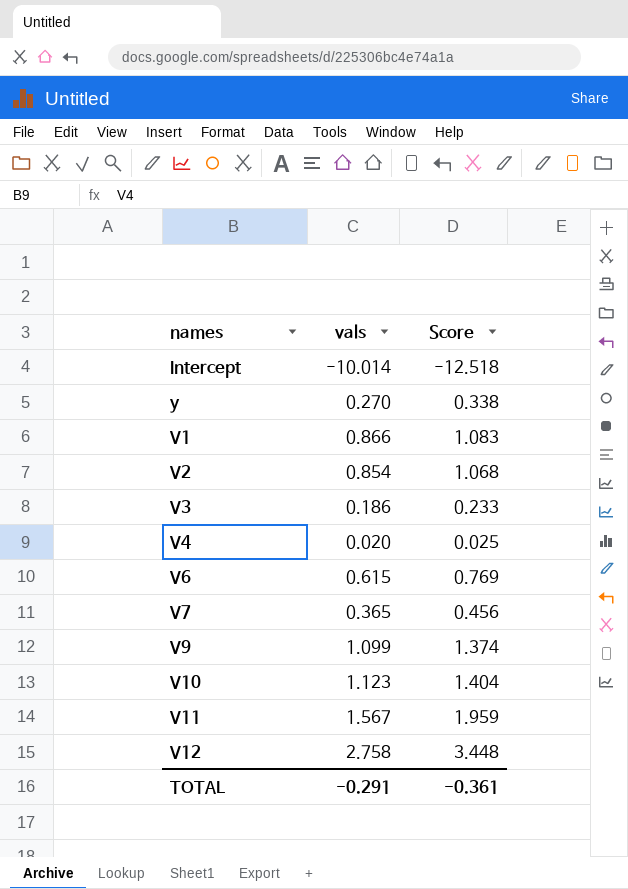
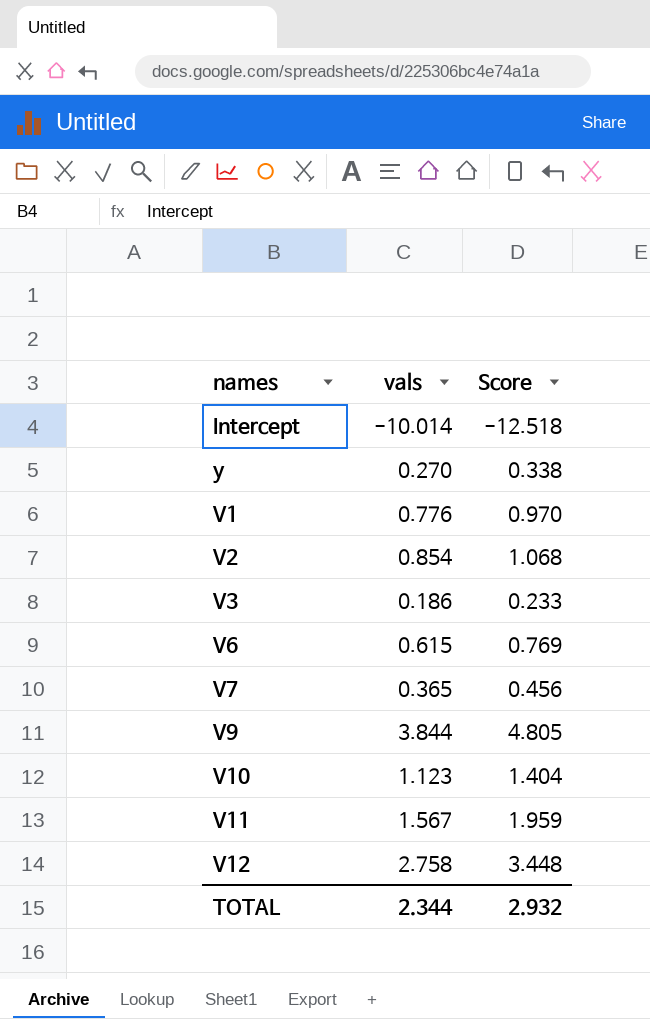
row V4: 0.020 | 0.025 -> none
V1 | vals: 0.866 -> 0.776
V1 | Score: 1.083 -> 0.970
V9 | vals: 1.099 -> 3.844
V9 | Score: 1.374 -> 4.805
TOTAL | vals: -0.291 -> 2.344
TOTAL | Score: -0.361 -> 2.932

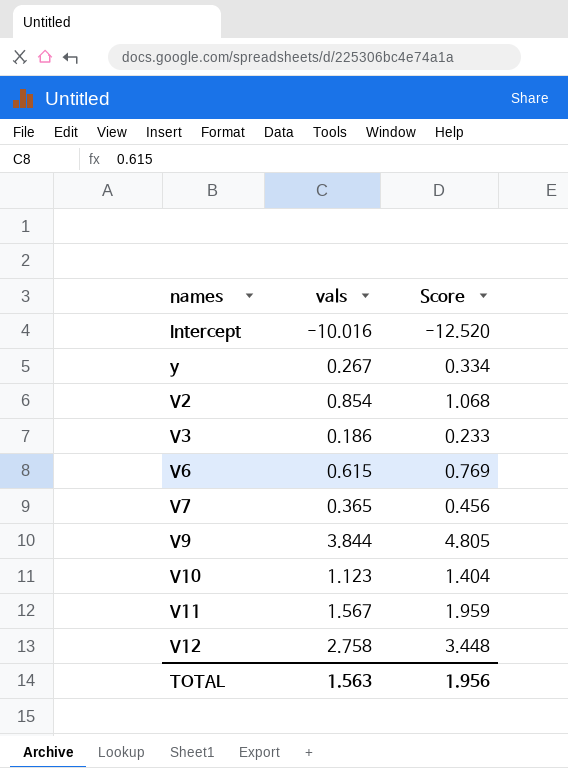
row V1: 0.776 | 0.970 -> none
Intercept | vals: -10.014 -> -10.016
Intercept | Score: -12.518 -> -12.520
y | vals: 0.270 -> 0.267
y | Score: 0.338 -> 0.334
TOTAL | vals: 2.344 -> 1.563
TOTAL | Score: 2.932 -> 1.956

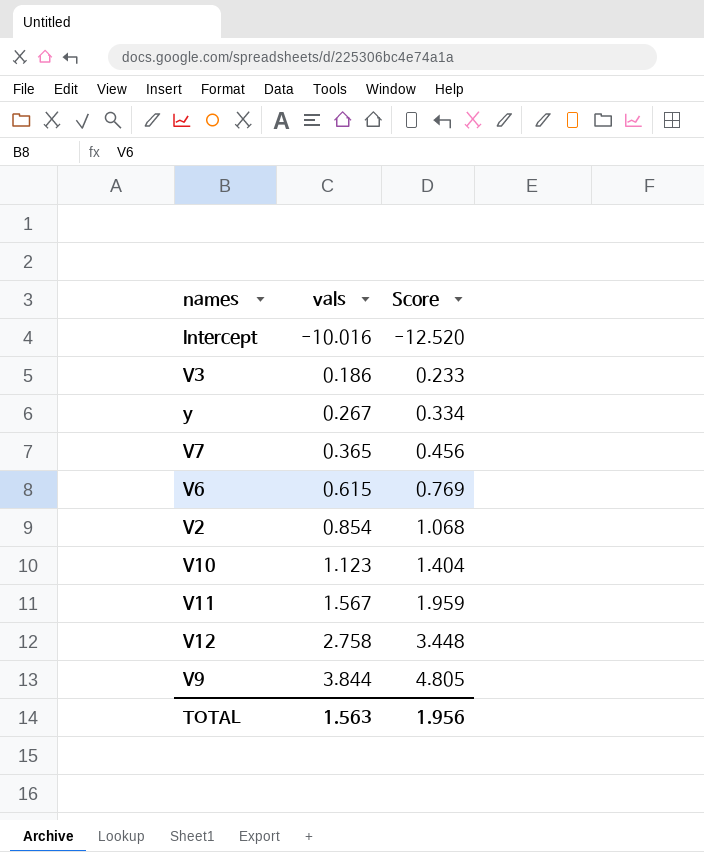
row order: none -> vals ascending

